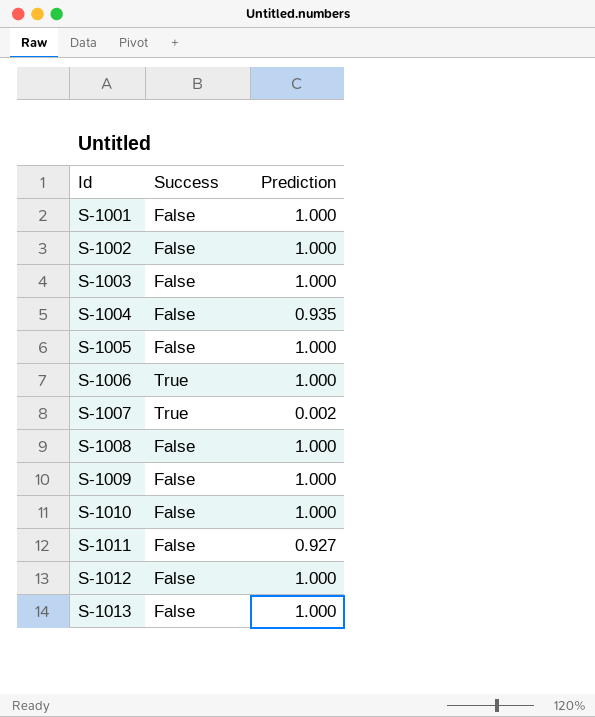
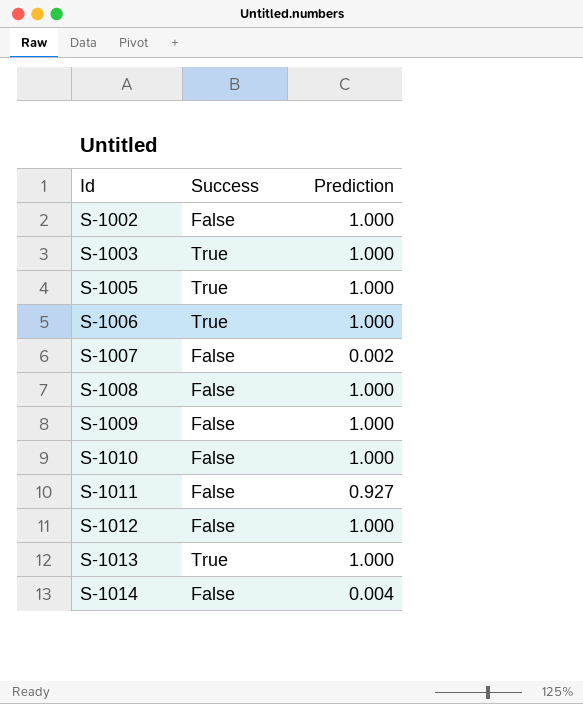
row S-1001: False | 1.000 -> none
row S-1004: False | 0.935 -> none
S-1003 | Success: False -> True
S-1005 | Success: False -> True
S-1007 | Success: True -> False
S-1013 | Success: False -> True
row S-1014: none -> False | 0.004

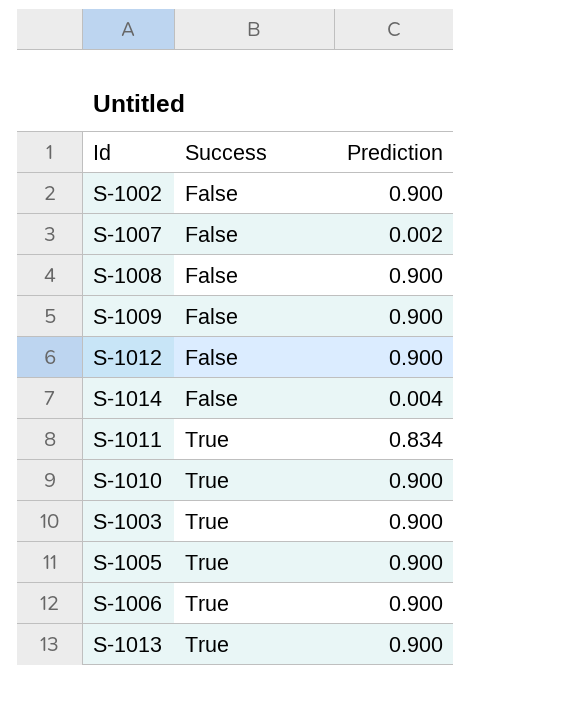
row order: Id ascending -> Success ascending
S-1002 | Prediction: 1.000 -> 0.900
S-1008 | Prediction: 1.000 -> 0.900
S-1009 | Prediction: 1.000 -> 0.900
S-1012 | Prediction: 1.000 -> 0.900
S-1011 | Success: False -> True
S-1011 | Prediction: 0.927 -> 0.834
S-1010 | Success: False -> True
S-1010 | Prediction: 1.000 -> 0.900
S-1003 | Prediction: 1.000 -> 0.900
S-1005 | Prediction: 1.000 -> 0.900
S-1006 | Prediction: 1.000 -> 0.900
S-1013 | Prediction: 1.000 -> 0.900

